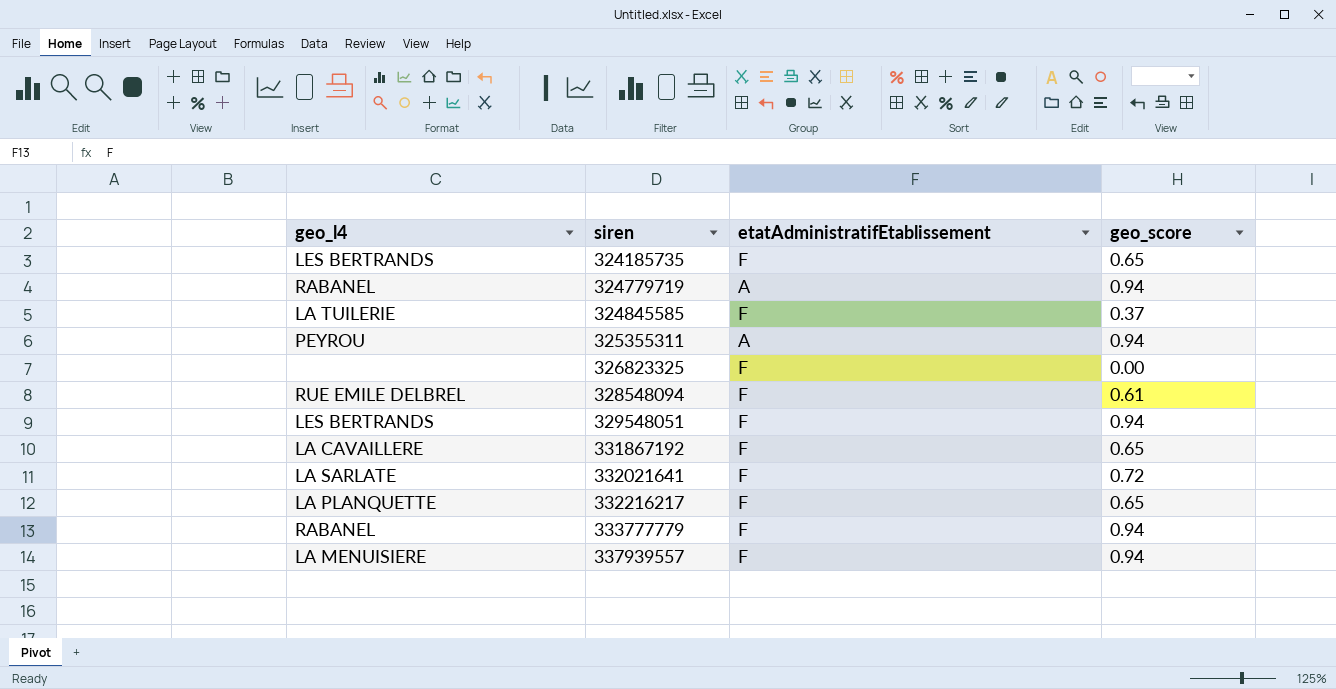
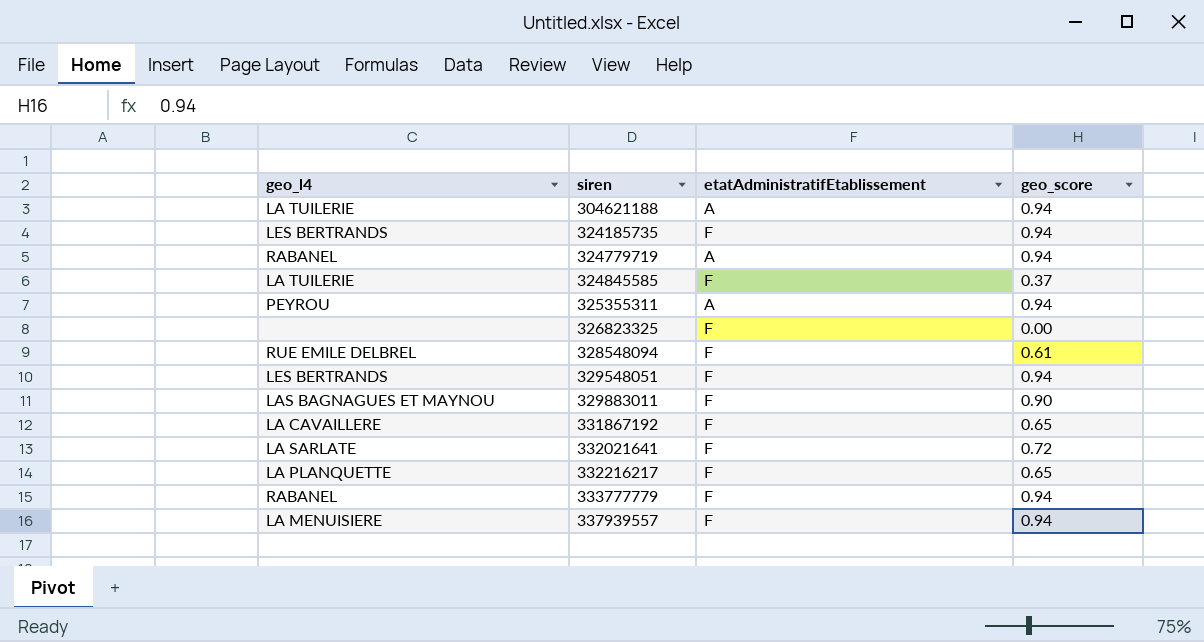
row 304621188: none -> LA TUILERIE | A | 0.94
324185735 | geo_score: 0.65 -> 0.94
row 329883011: none -> LAS BAGNAGUES ET MAYNOU | F | 0.90

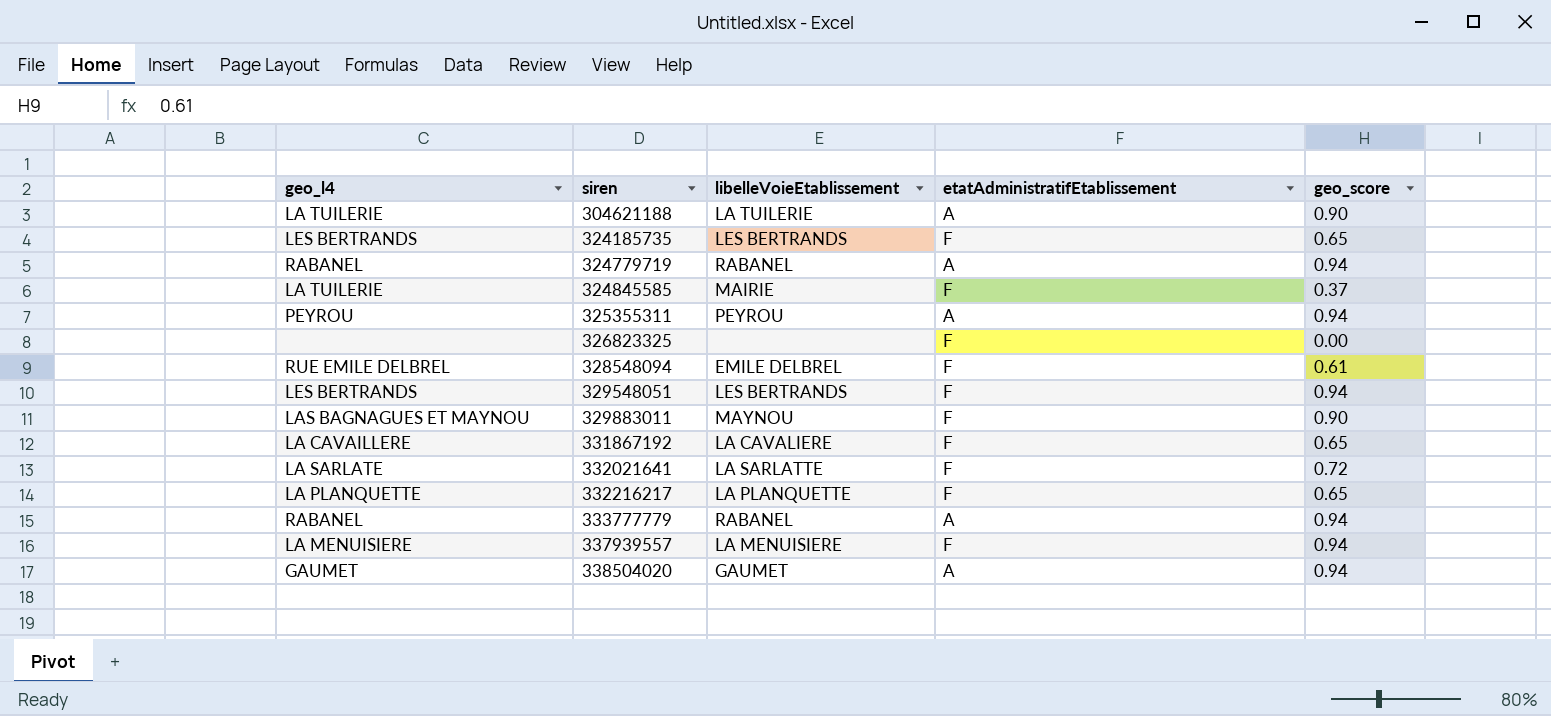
column libelleVoieEtablissement | position: none -> 3
304621188 | geo_score: 0.94 -> 0.90
324185735 | geo_score: 0.94 -> 0.65
333777779 | etatAdministratifEtablissement: F -> A
row 338504020: none -> GAUMET | GAUMET | A | 0.94

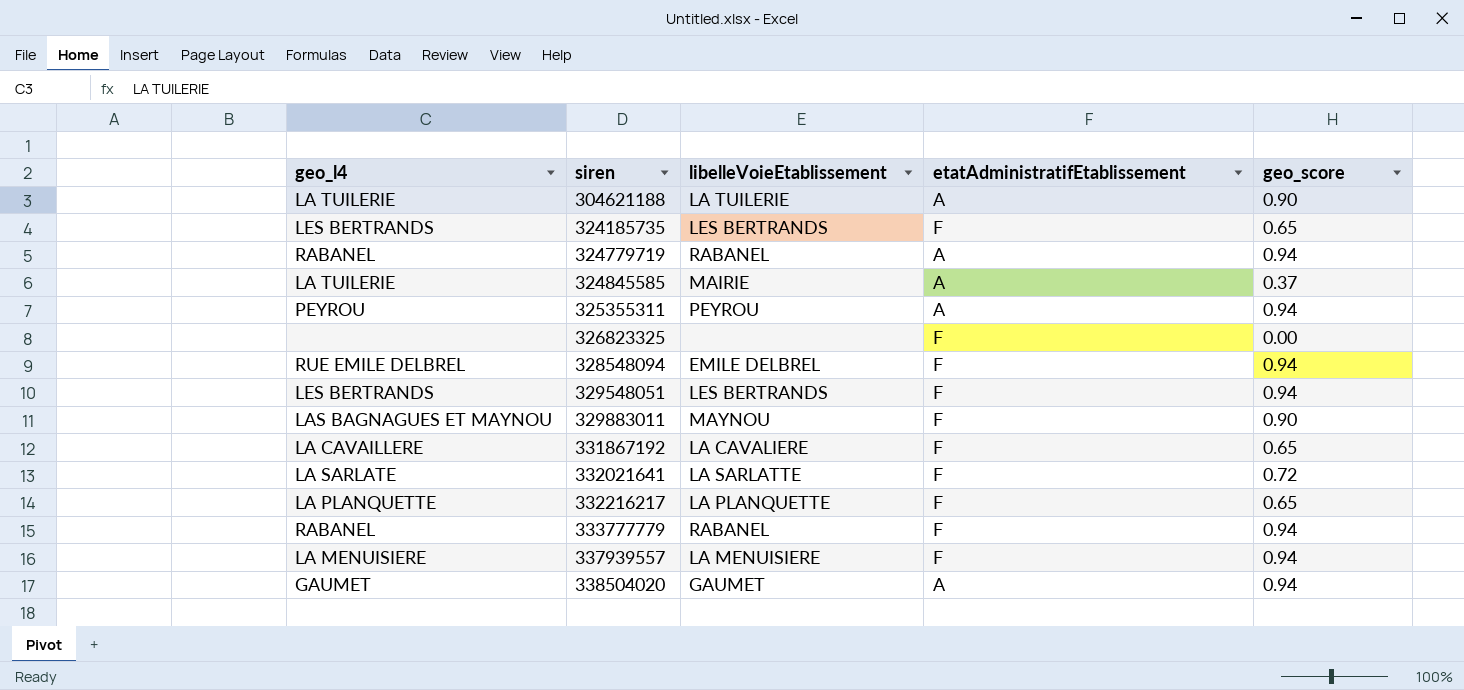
324845585 | etatAdministratifEtablissement: F -> A
328548094 | geo_score: 0.61 -> 0.94
333777779 | etatAdministratifEtablissement: A -> F

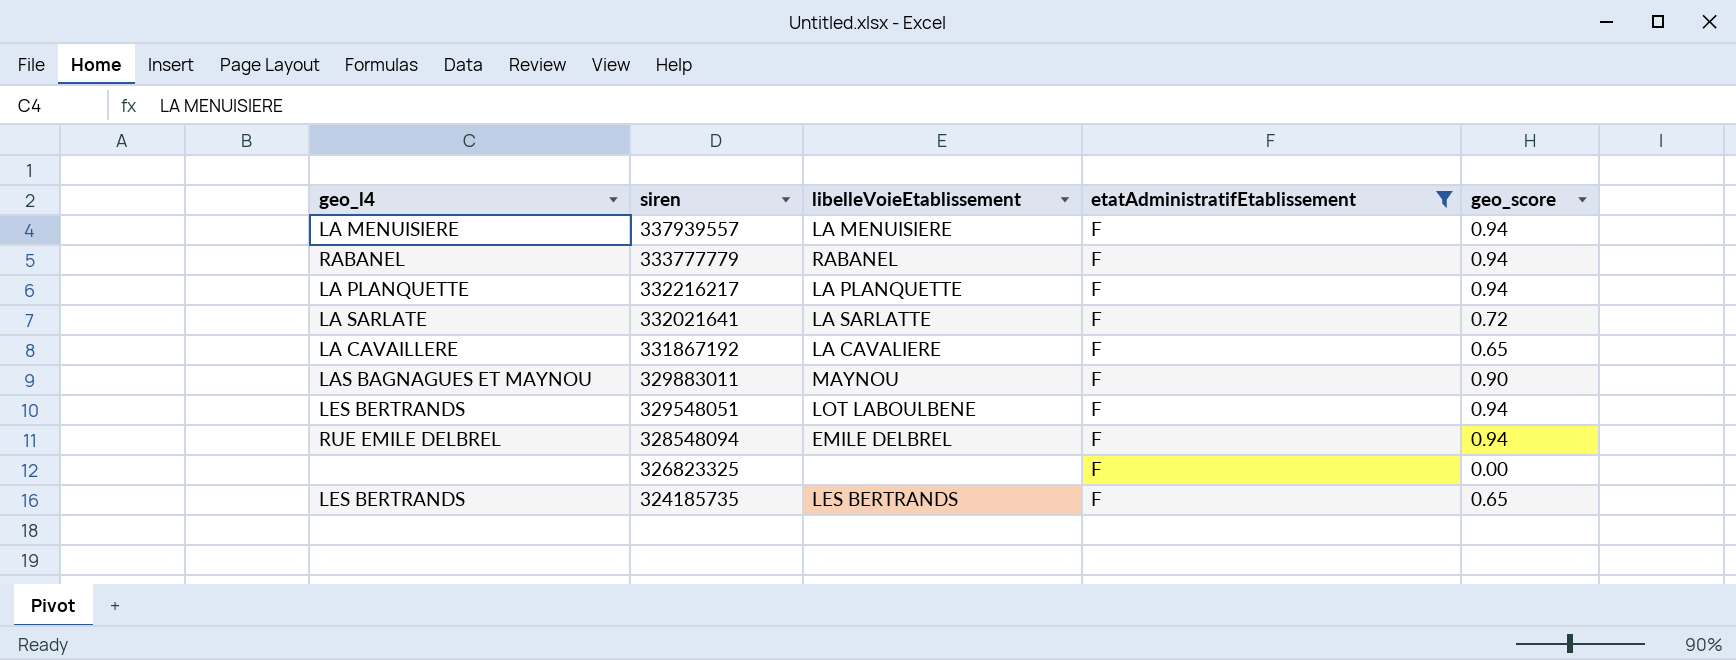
filter: none -> etatAdministratifEtablissement = F
row order: siren ascending -> siren descending
332216217 | geo_score: 0.65 -> 0.94
329548051 | libelleVoieEtablissement: LES BERTRANDS -> LOT LABOULBENE

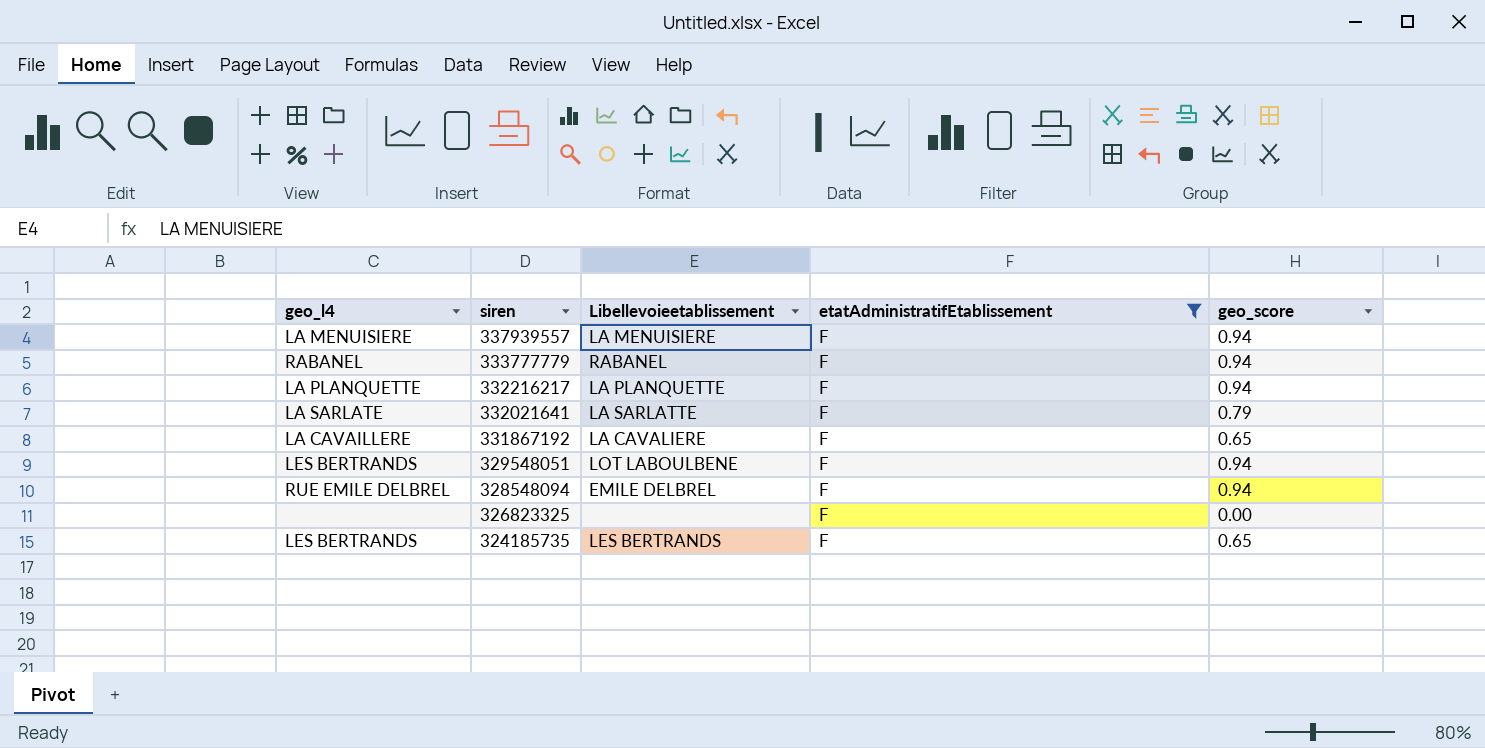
column name: libelleVoieEtablissement -> Libellevoieetablissement
row 329883011: LAS BAGNAGUES ET MAYNOU | MAYNOU | F | 0.90 -> none
332021641 | geo_score: 0.72 -> 0.79

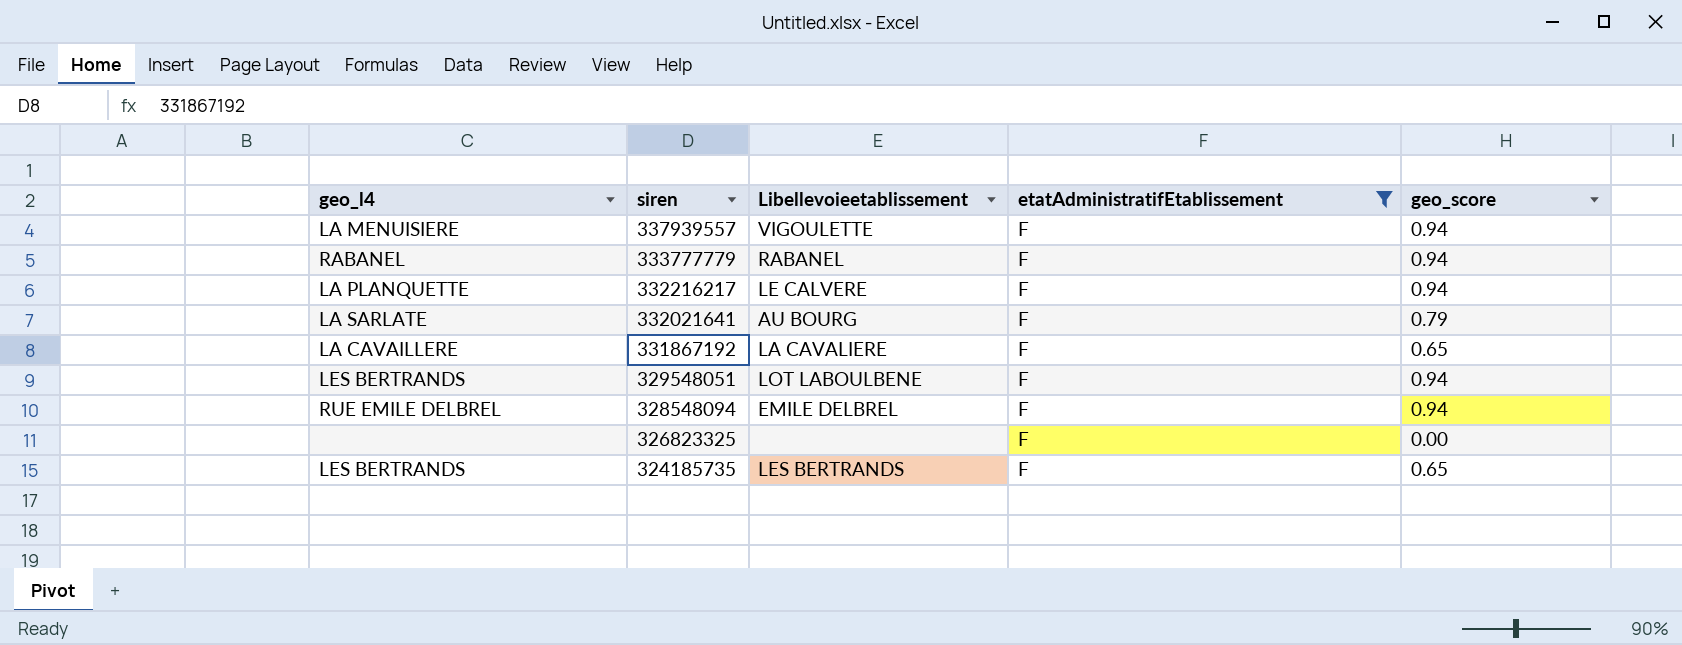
337939557 | Libellevoieetablissement: LA MENUISIERE -> VIGOULETTE
332216217 | Libellevoieetablissement: LA PLANQUETTE -> LE CALVERE
332021641 | Libellevoieetablissement: LA SARLATTE -> AU BOURG

